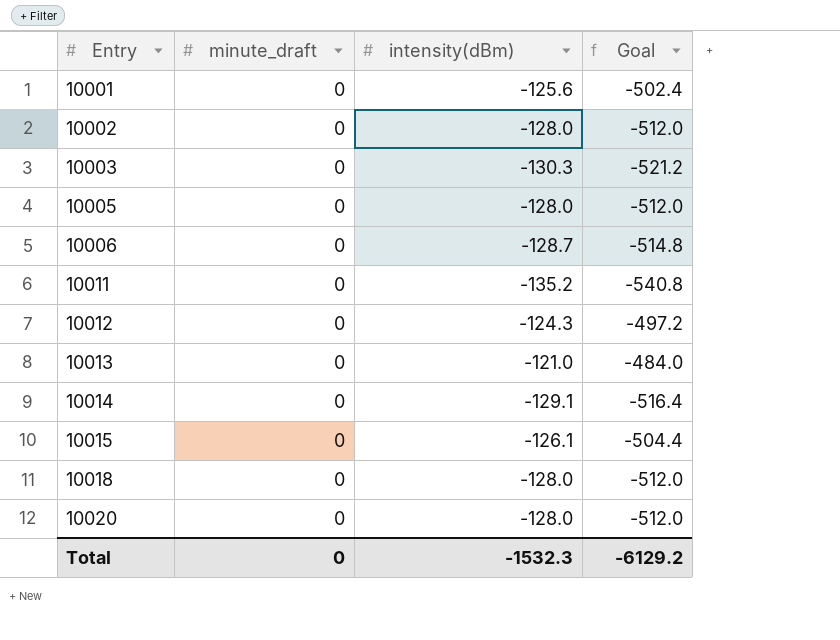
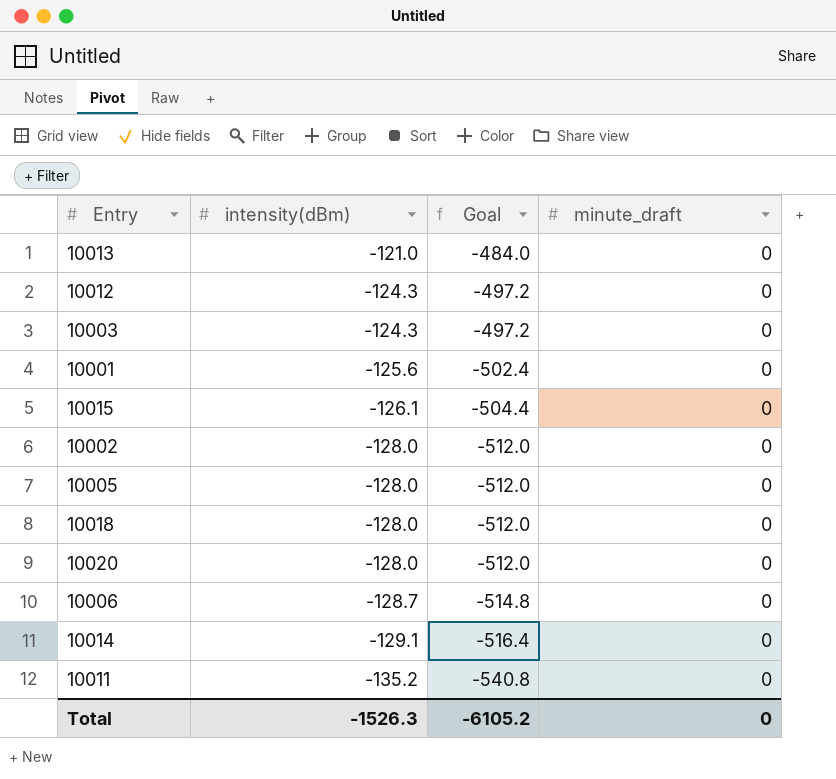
row order: Entry ascending -> intensity(dBm) descending
column minute_draft | position: 2 -> 4
10003 | intensity(dBm): -130.3 -> -124.3
10003 | Goal: -521.2 -> -497.2
Total | intensity(dBm): -1532.3 -> -1526.3
Total | Goal: -6129.2 -> -6105.2

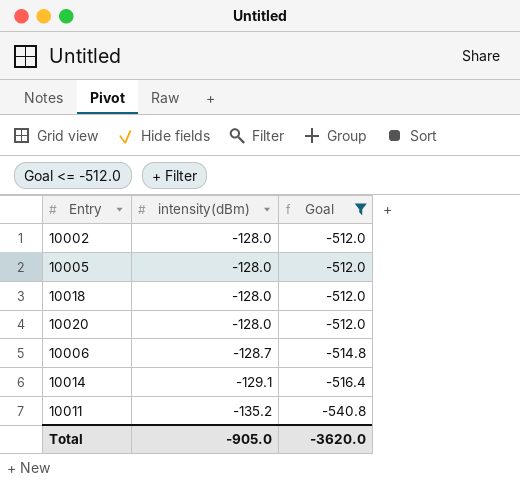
filter: none -> Goal <= -512.0
column minute_draft | position: 4 -> none
Total | intensity(dBm): -1526.3 -> -905.0
Total | Goal: -6105.2 -> -3620.0

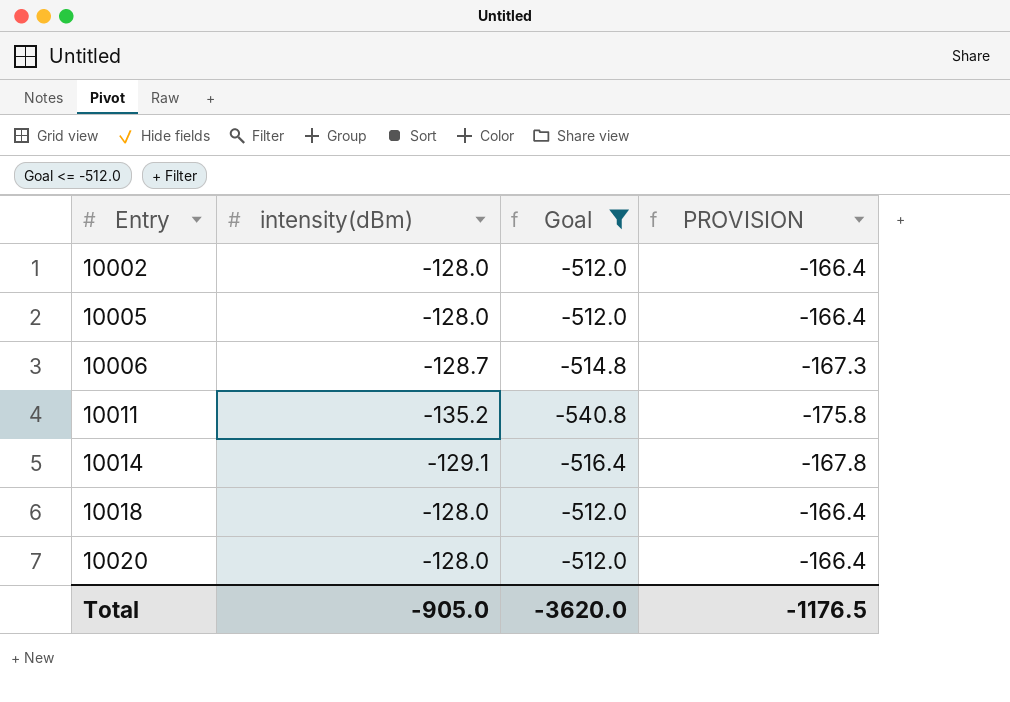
row order: intensity(dBm) descending -> Entry ascending
column PROVISION | formula: none -> [intensity(dBm)] * 1.3

